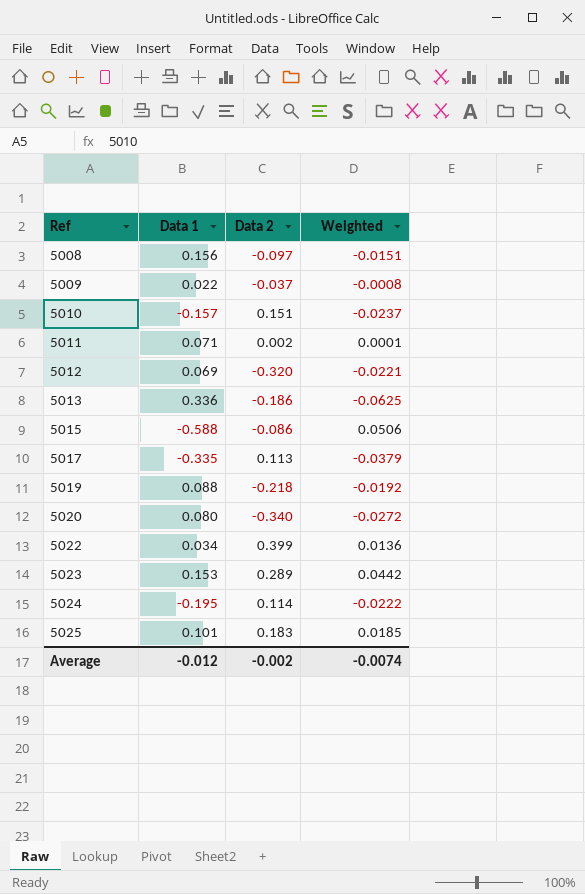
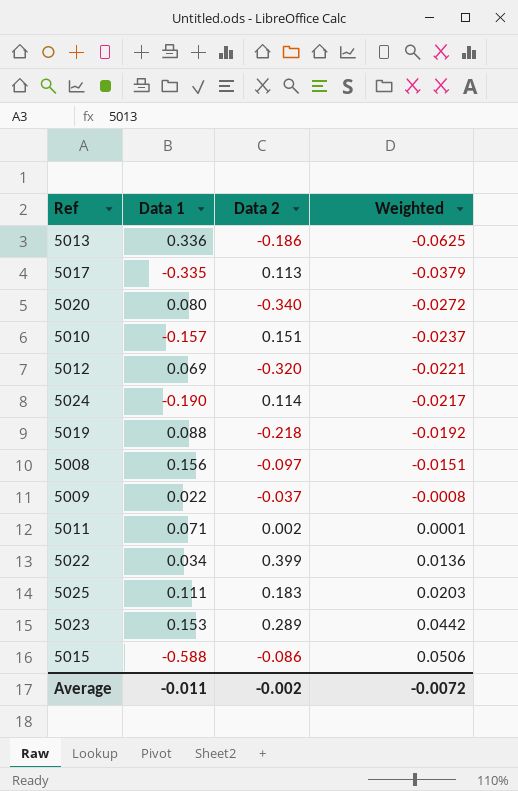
row order: Ref ascending -> Weighted ascending
5024 | Data 1: -0.195 -> -0.190
5024 | Weighted: -0.0222 -> -0.0217
5025 | Data 1: 0.101 -> 0.111
5025 | Weighted: 0.0185 -> 0.0203
Average | Data 1: -0.012 -> -0.011
Average | Weighted: -0.0074 -> -0.0072

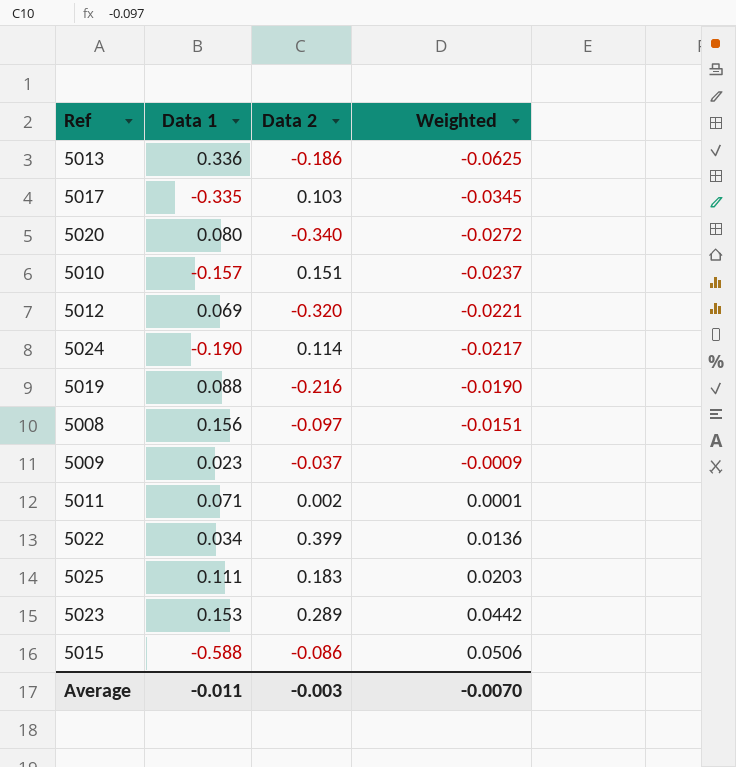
5017 | Data 2: 0.113 -> 0.103
5017 | Weighted: -0.0379 -> -0.0345
5019 | Data 2: -0.218 -> -0.216
5019 | Weighted: -0.0192 -> -0.0190
5009 | Data 1: 0.022 -> 0.023
5009 | Weighted: -0.0008 -> -0.0009
Average | Data 2: -0.002 -> -0.003
Average | Weighted: -0.0072 -> -0.0070

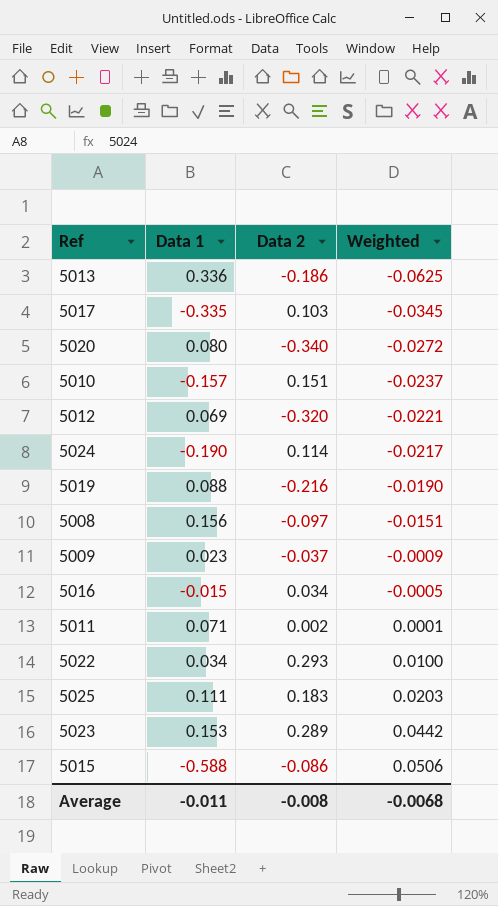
row 5016: none -> -0.015 | 0.034 | -0.0005
5022 | Data 2: 0.399 -> 0.293
5022 | Weighted: 0.0136 -> 0.0100
Average | Data 2: -0.003 -> -0.008
Average | Weighted: -0.0070 -> -0.0068

